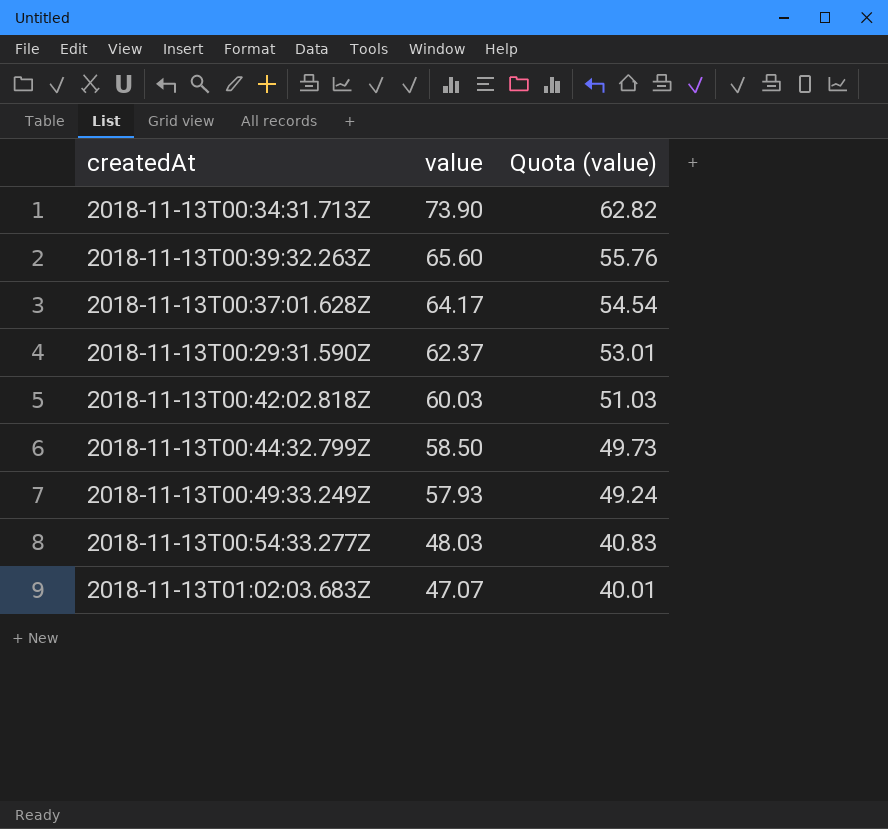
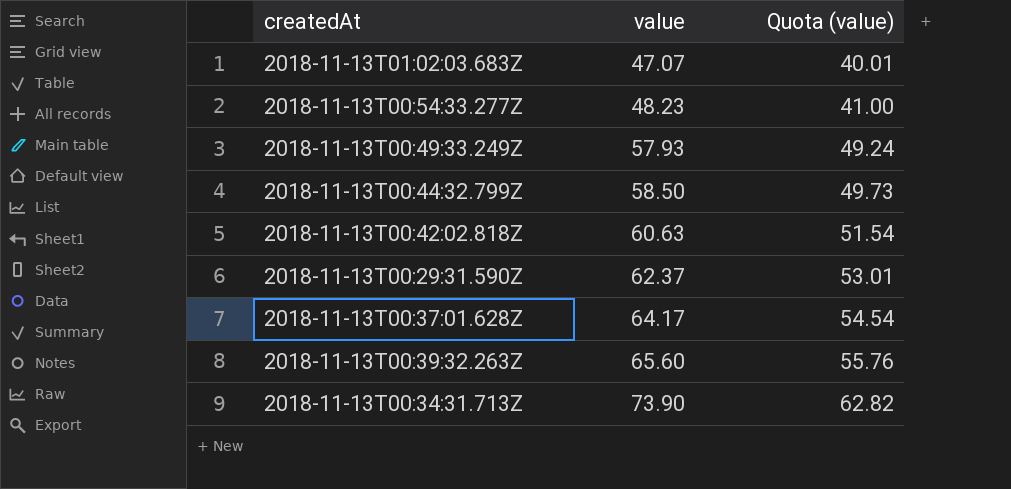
row order: value descending -> value ascending
2018-11-13T00:54:33.277Z | value: 48.03 -> 48.23
2018-11-13T00:54:33.277Z | Quota (value): 40.83 -> 41.00
2018-11-13T00:42:02.818Z | value: 60.03 -> 60.63
2018-11-13T00:42:02.818Z | Quota (value): 51.03 -> 51.54

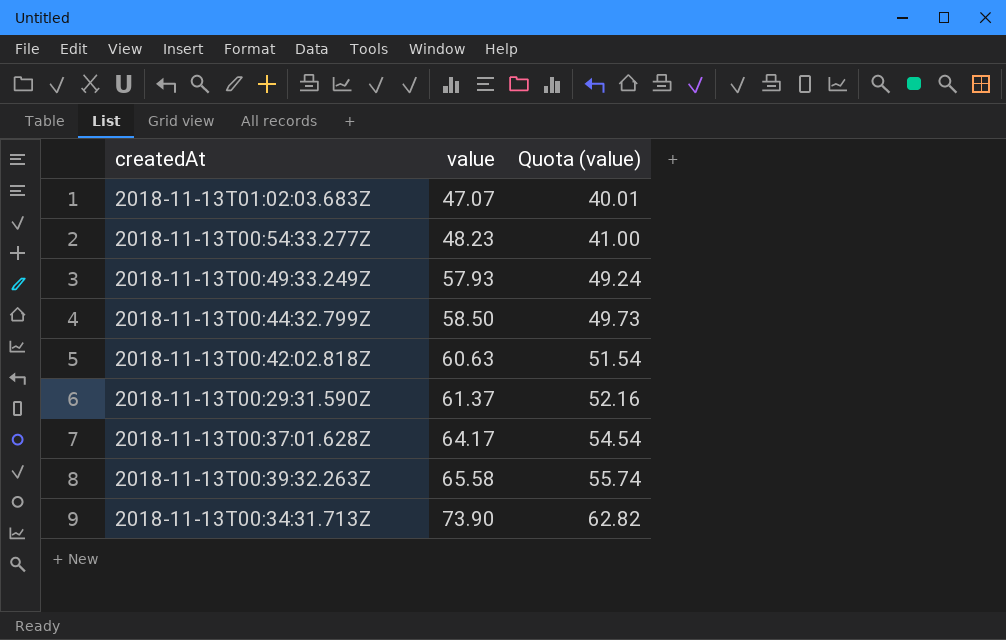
2018-11-13T00:29:31.590Z | value: 62.37 -> 61.37
2018-11-13T00:29:31.590Z | Quota (value): 53.01 -> 52.16
2018-11-13T00:39:32.263Z | value: 65.60 -> 65.58
2018-11-13T00:39:32.263Z | Quota (value): 55.76 -> 55.74

